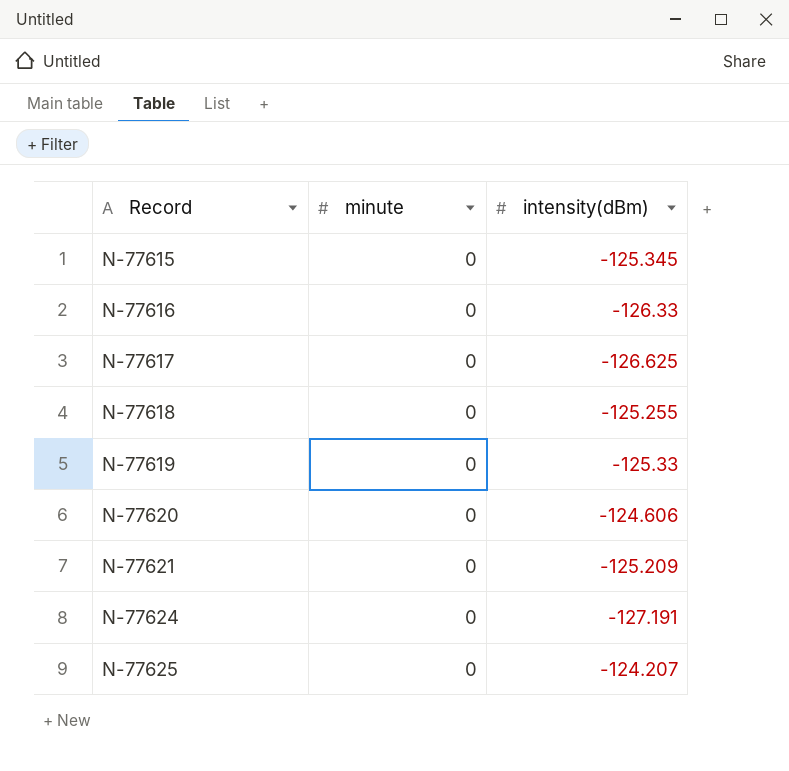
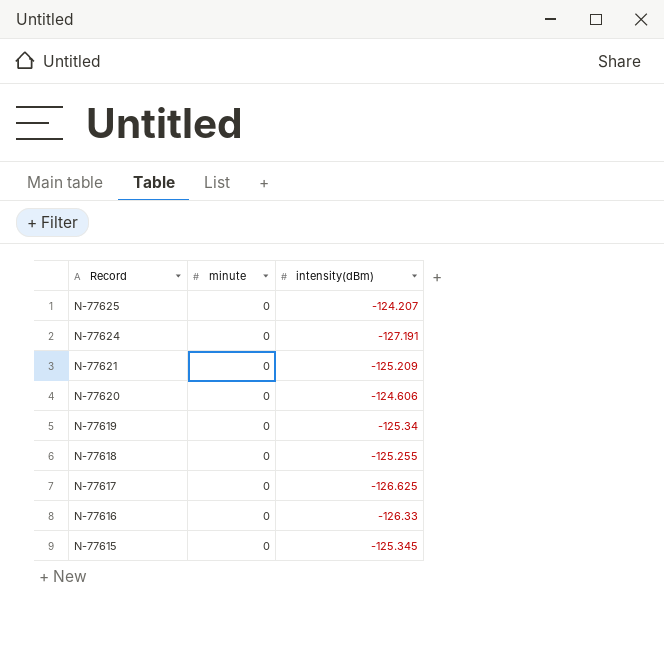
row order: Record ascending -> Record descending
N-77619 | intensity(dBm): -125.33 -> -125.34

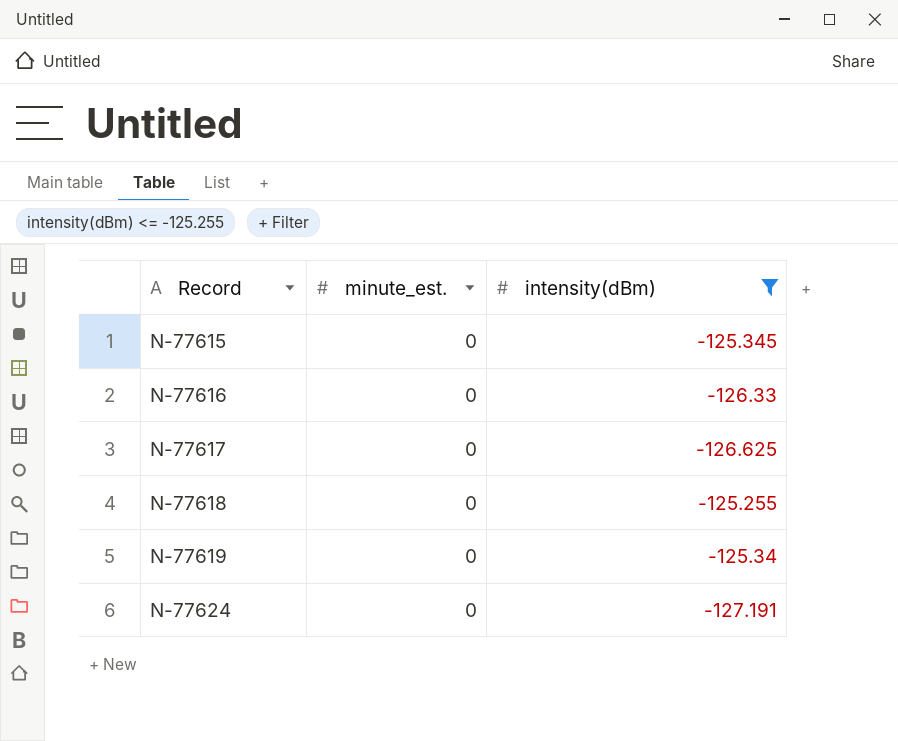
filter: none -> intensity(dBm) <= -125.255
row order: Record descending -> Record ascending
column name: minute -> minute_est.

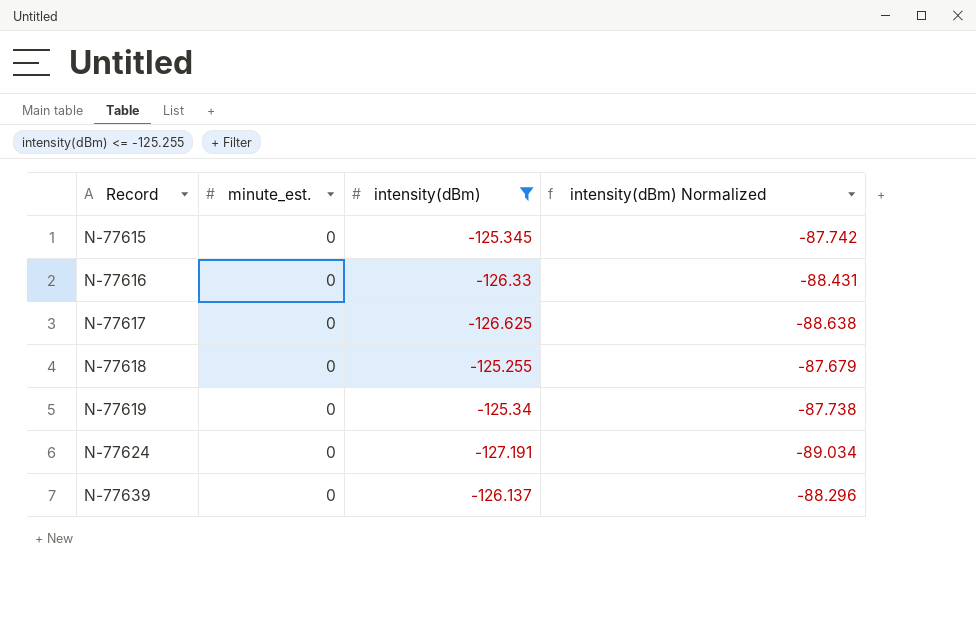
column intensity(dBm) Normalized | formula: none -> [intensity(dBm)] * 0.7
row N-77639: none -> 0 | -126.137 | -88.296

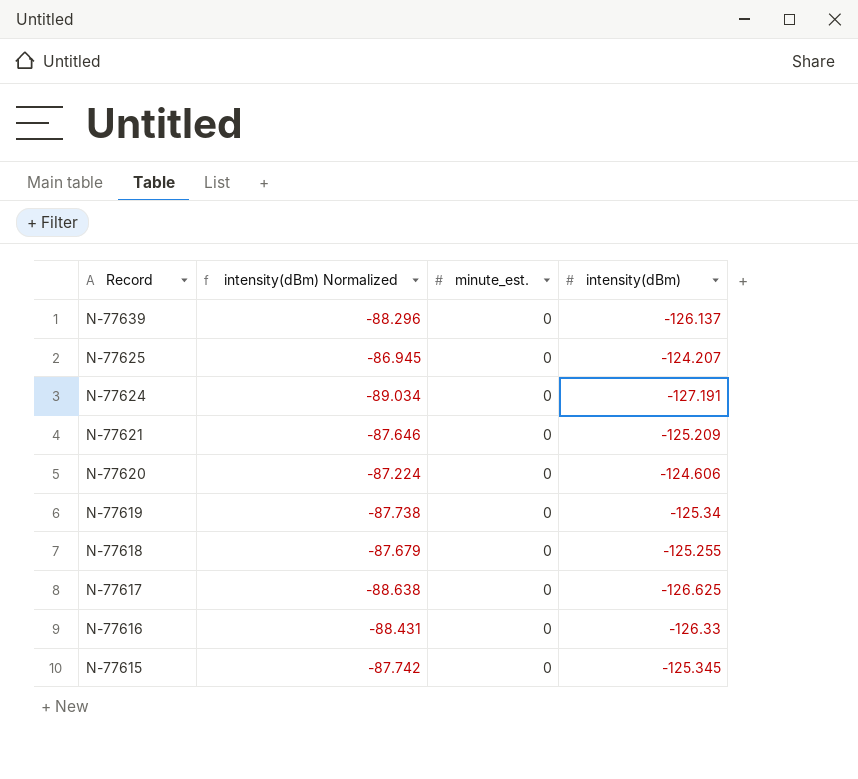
filter: intensity(dBm) <= -125.255 -> none
row order: Record ascending -> Record descending
column intensity(dBm) Normalized | position: 4 -> 2

